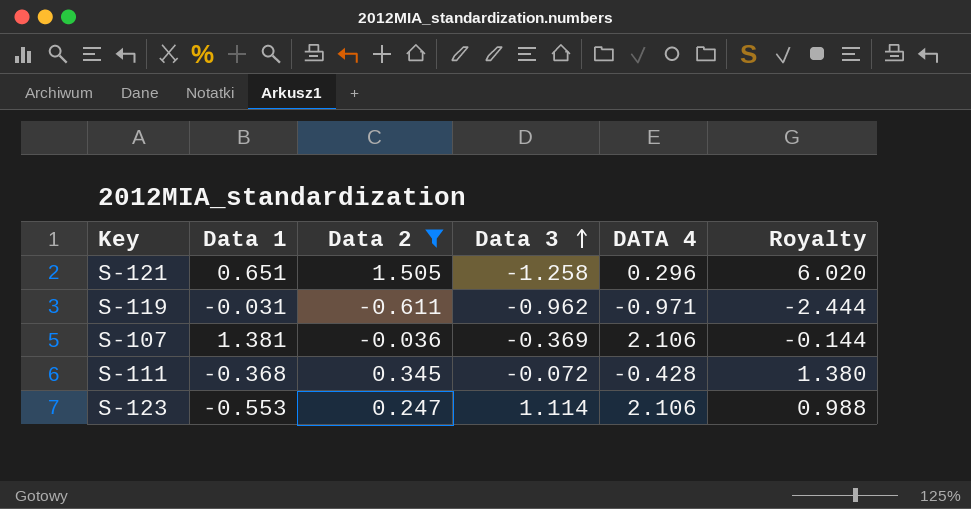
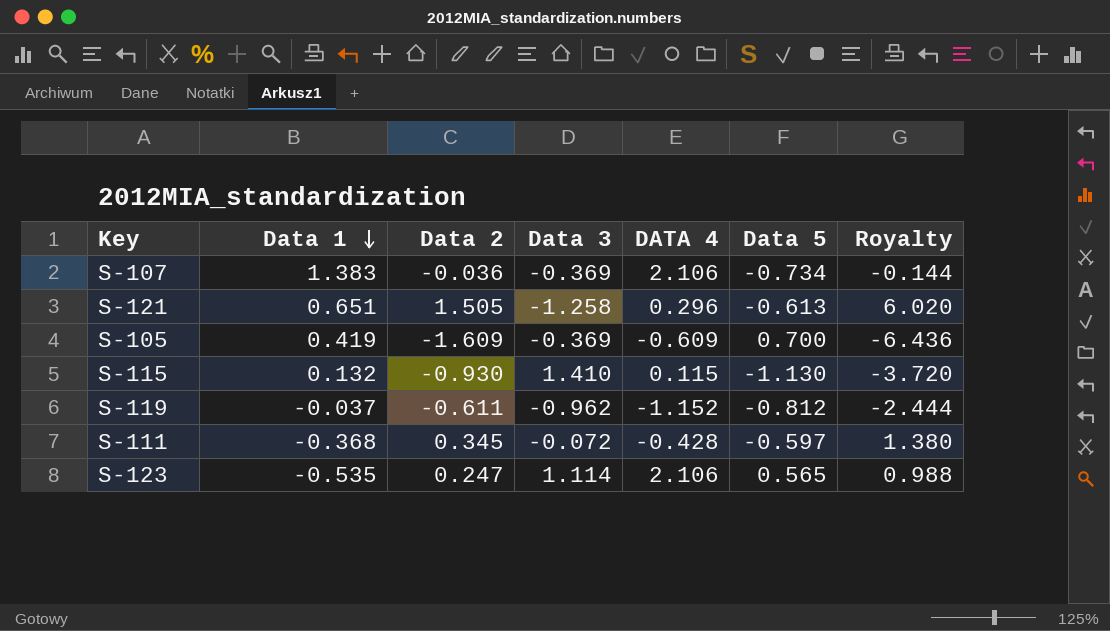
filter: Data 2 >= -0.611 -> none
row order: Data 3 ascending -> Data 1 descending
column Data 5 | position: none -> 6
S-107 | Data 1: 1.381 -> 1.383
S-119 | Data 1: -0.031 -> -0.037
S-119 | DATA 4: -0.971 -> -1.152
S-123 | Data 1: -0.553 -> -0.535

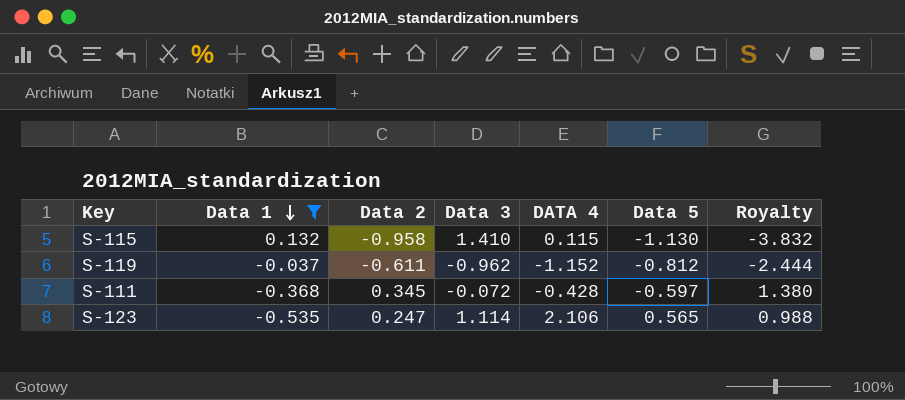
filter: none -> Data 1 <= 0.132
S-115 | Data 2: -0.930 -> -0.958
S-115 | Royalty: -3.720 -> -3.832

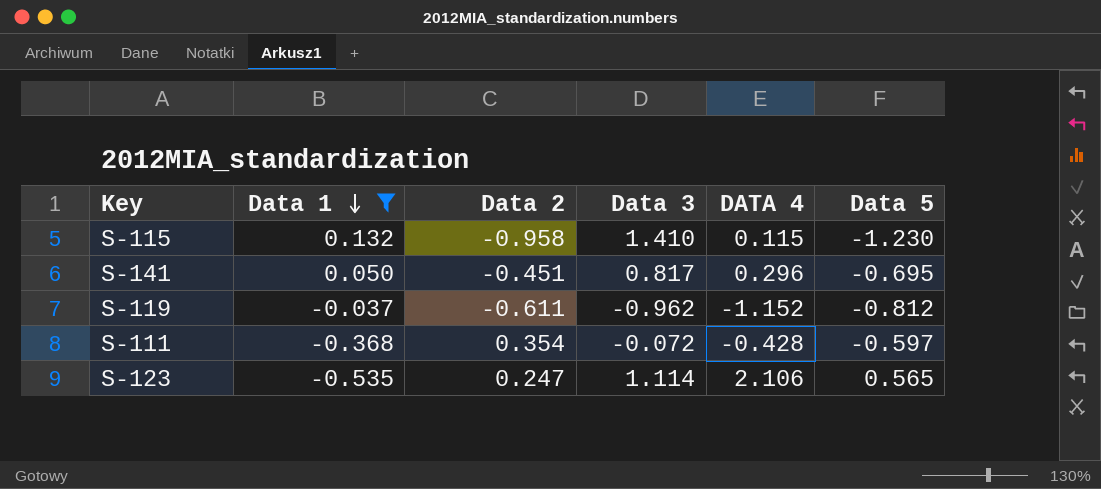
column Royalty | formula: [Data 2] * 4 -> none
S-115 | Data 5: -1.130 -> -1.230
row S-141: none -> 0.050 | -0.451 | 0.817 | 0.296 | -0.695
S-111 | Data 2: 0.345 -> 0.354

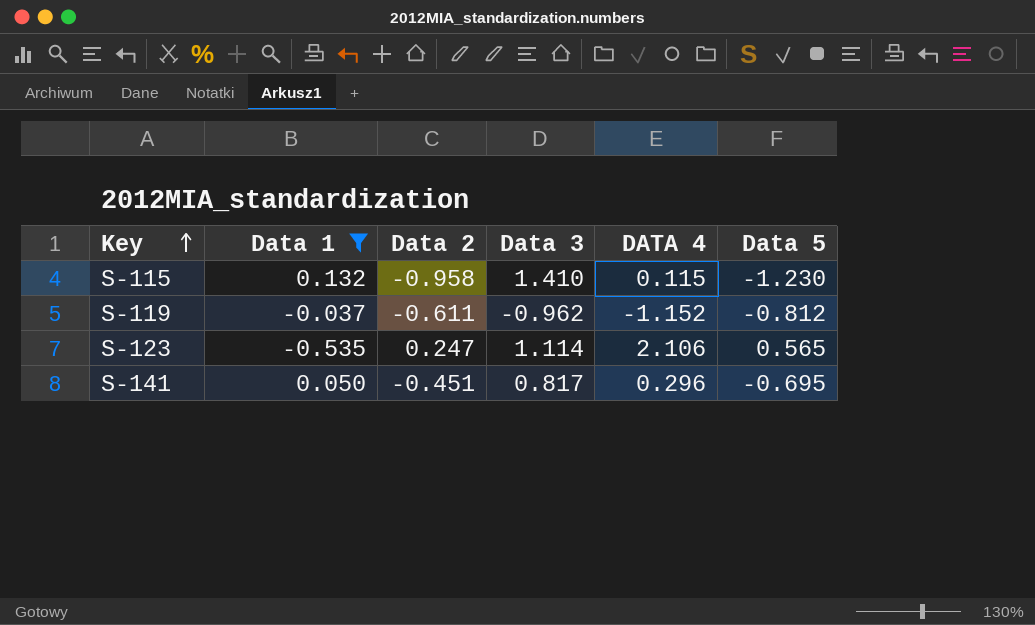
row order: Data 1 descending -> Key ascending
row S-111: -0.368 | 0.354 | -0.072 | -0.428 | -0.597 -> none

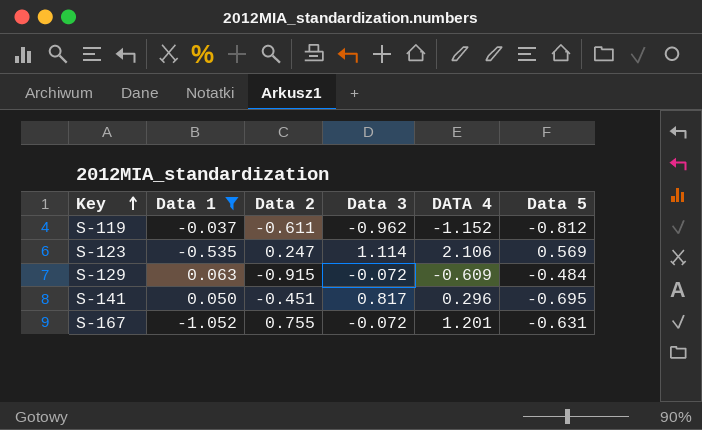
row S-115: 0.132 | -0.958 | 1.410 | 0.115 | -1.230 -> none
S-123 | Data 5: 0.565 -> 0.569
row S-129: none -> 0.063 | -0.915 | -0.072 | -0.609 | -0.484
row S-167: none -> -1.052 | 0.755 | -0.072 | 1.201 | -0.631

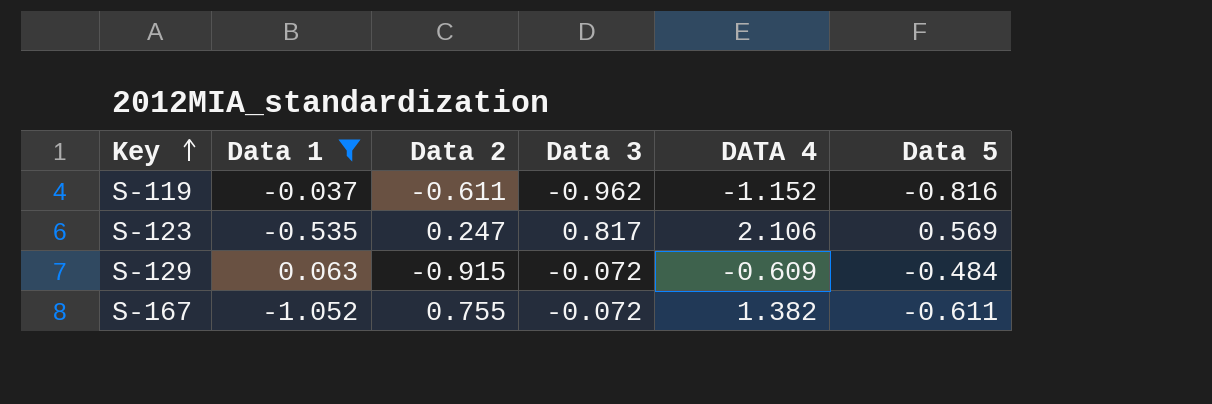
row S-141: 0.050 | -0.451 | 0.817 | 0.296 | -0.695 -> none
S-119 | Data 5: -0.812 -> -0.816
S-123 | Data 3: 1.114 -> 0.817
S-167 | DATA 4: 1.201 -> 1.382
S-167 | Data 5: -0.631 -> -0.611

